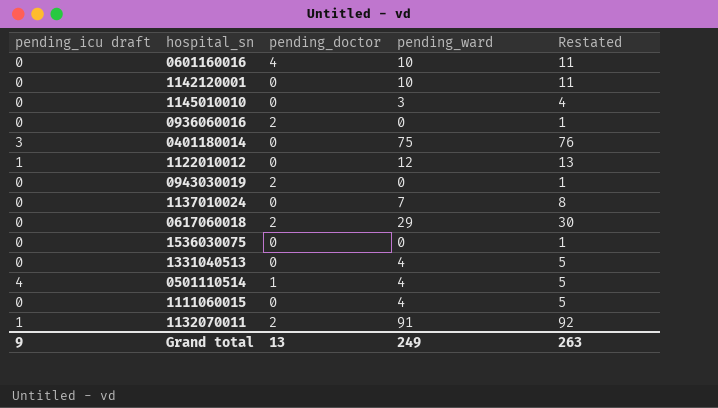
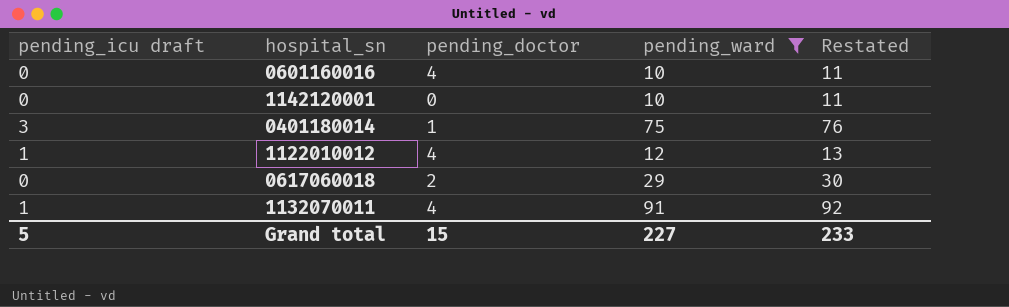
filter: none -> pending_ward >= 10
0401180014 | pending_doctor: 0 -> 1
1122010012 | pending_doctor: 0 -> 4
1132070011 | pending_doctor: 2 -> 4
Grand total | pending_icu draft: 9 -> 5
Grand total | pending_doctor: 13 -> 15
Grand total | pending_ward: 249 -> 227
Grand total | Restated: 263 -> 233

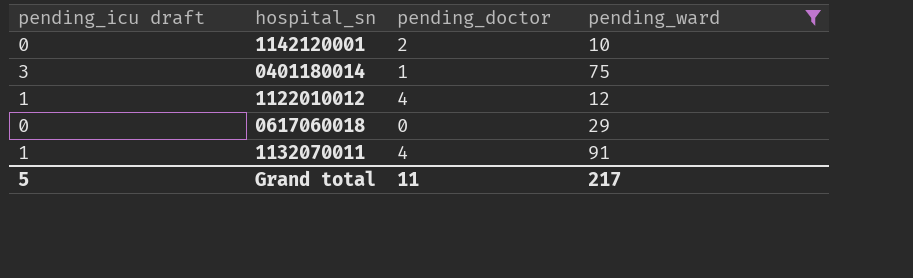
column Restated | formula: [pending_ward] + 1 -> none
row 0601160016: 0 | 4 | 10 | 11 -> none
1142120001 | pending_doctor: 0 -> 2
0617060018 | pending_doctor: 2 -> 0
Grand total | pending_doctor: 15 -> 11
Grand total | pending_ward: 227 -> 217

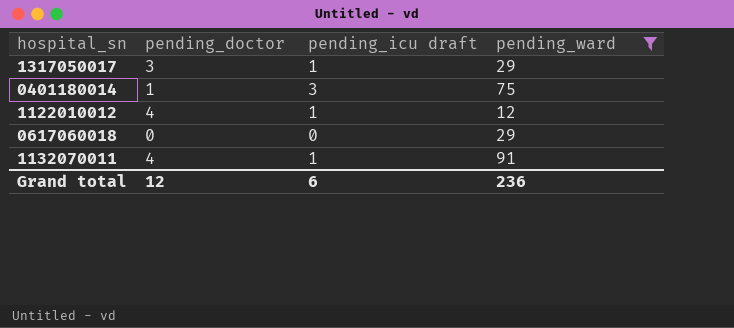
column pending_icu draft | position: 1 -> 3
row 1142120001: 0 | 2 | 10 -> none
row 1317050017: none -> 3 | 1 | 29
Grand total | pending_doctor: 11 -> 12
Grand total | pending_icu draft: 5 -> 6
Grand total | pending_ward: 217 -> 236

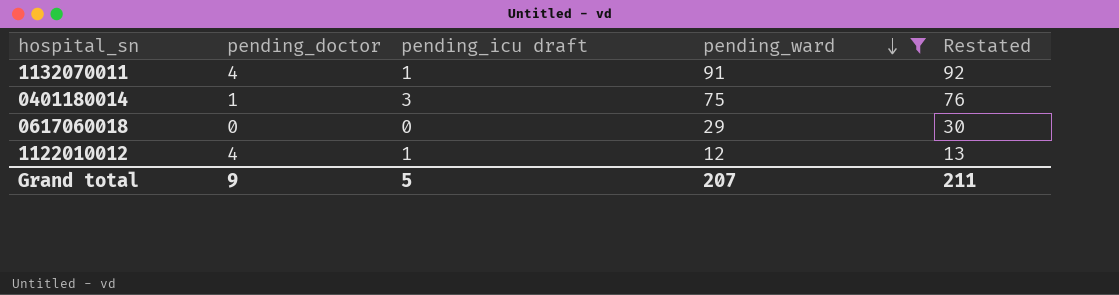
row order: none -> pending_ward descending
column Restated | formula: none -> [pending_ward] + 1
row 1317050017: 3 | 1 | 29 -> none
Grand total | pending_doctor: 12 -> 9
Grand total | pending_icu draft: 6 -> 5
Grand total | pending_ward: 236 -> 207

